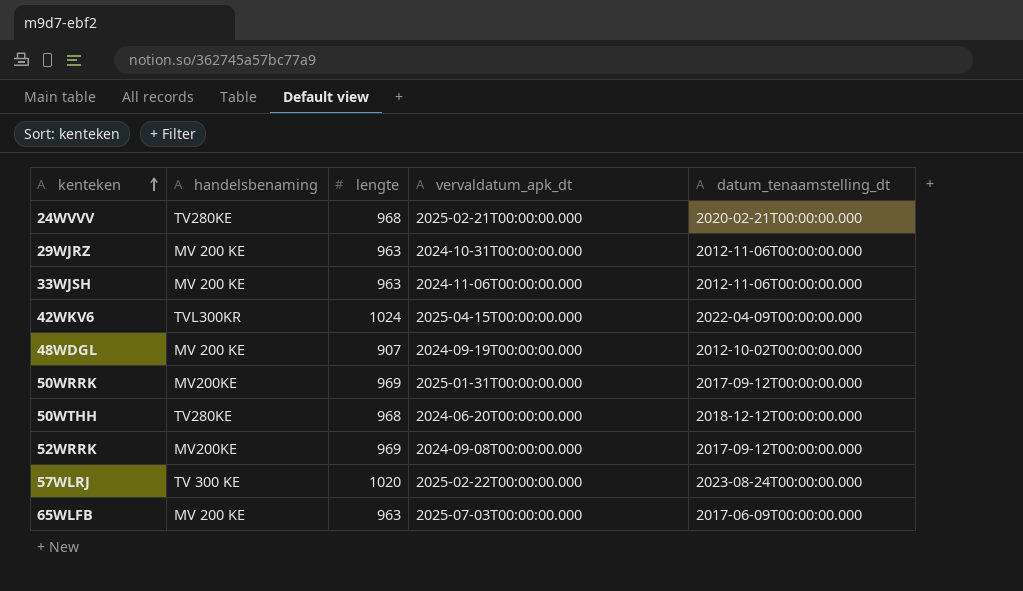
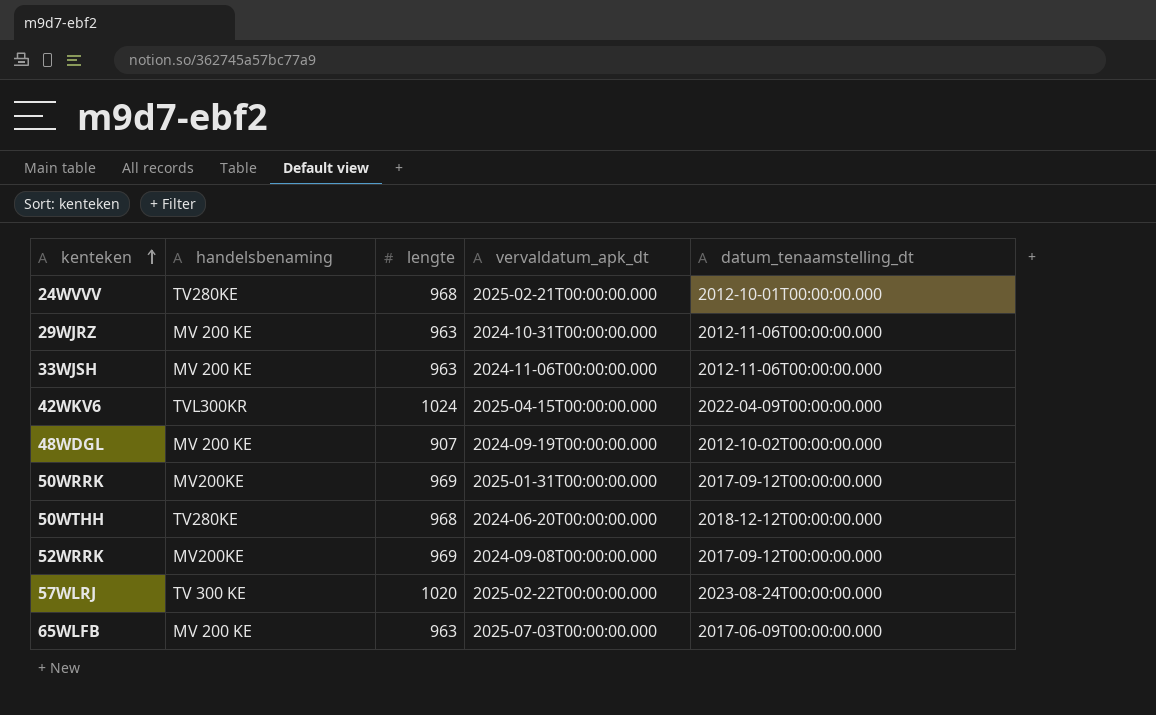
24WVVV | datum_tenaamstelling_dt: 2020-02-21T00:00:00.000 -> 2012-10-01T00:00:00.000

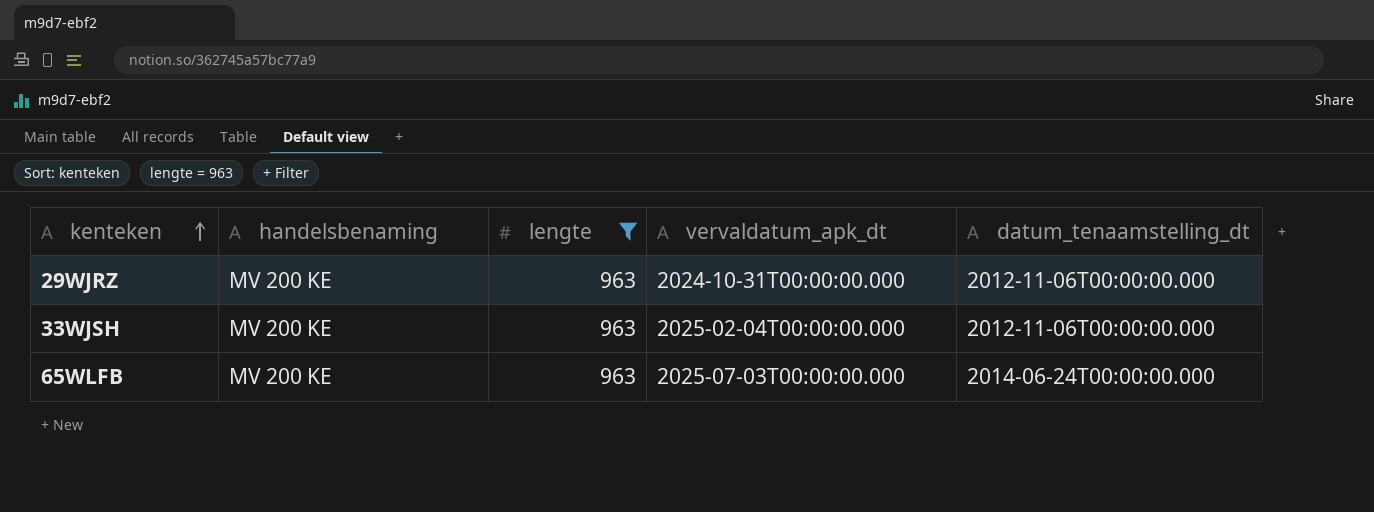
filter: none -> lengte = 963
33WJSH | vervaldatum_apk_dt: 2024-11-06T00:00:00.000 -> 2025-02-04T00:00:00.000
65WLFB | datum_tenaamstelling_dt: 2017-06-09T00:00:00.000 -> 2014-06-24T00:00:00.000

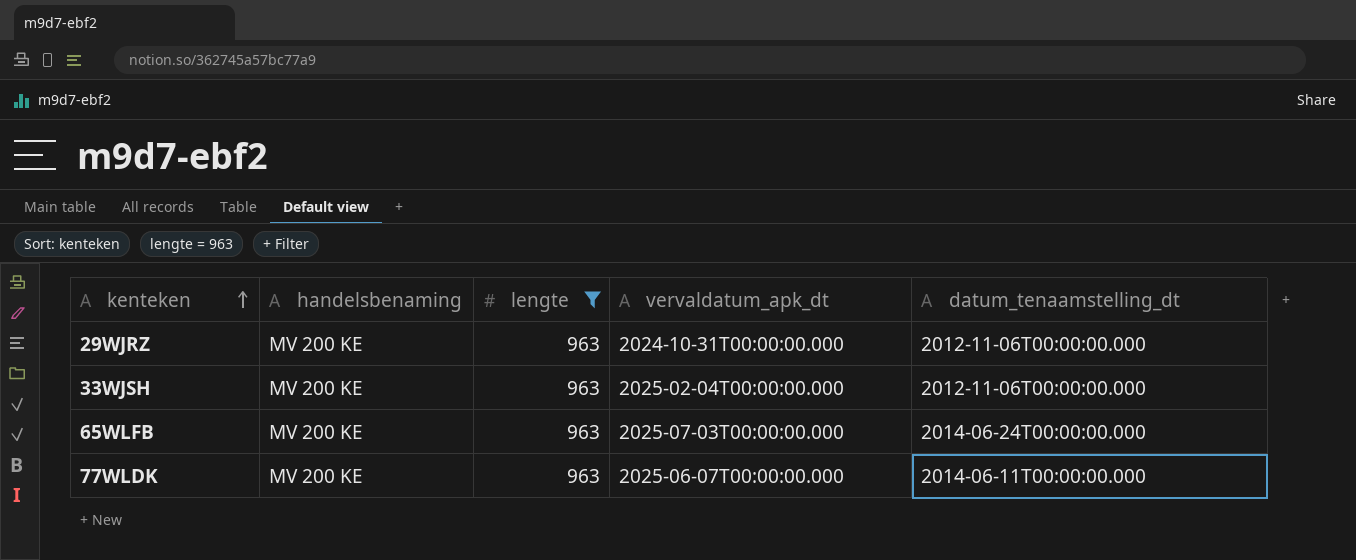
row 77WLDK: none -> MV 200 KE | 963 | 2025-06-07T00:00:00.000 | 2014-06-11T00:00:00.000

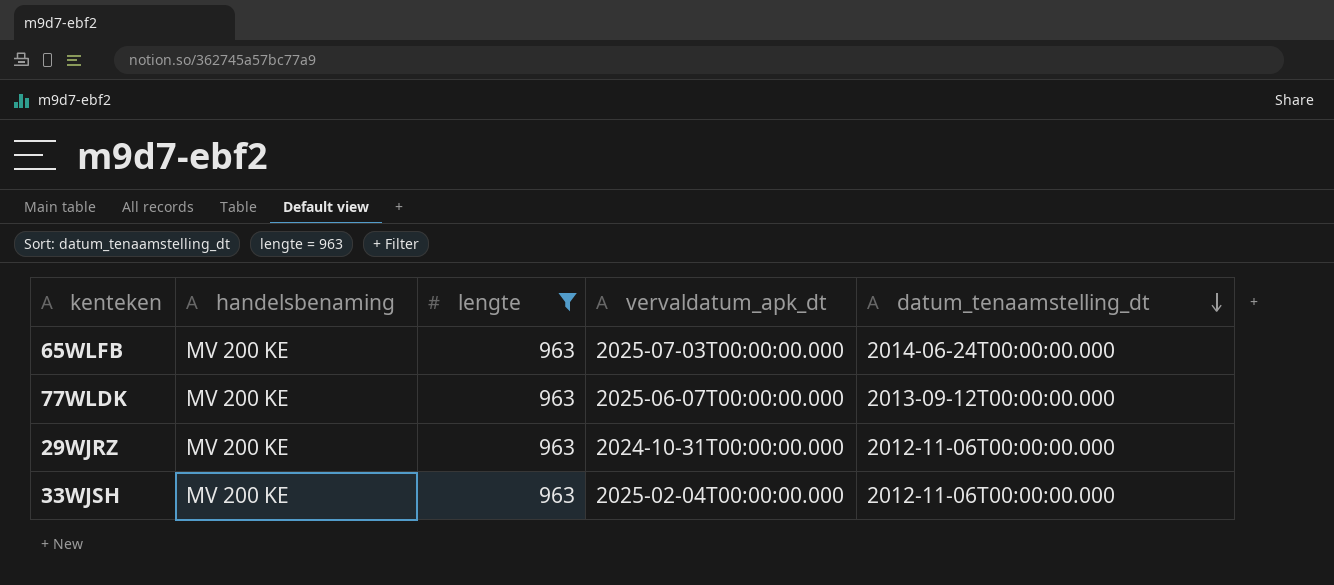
row order: kenteken ascending -> datum_tenaamstelling_dt descending
77WLDK | datum_tenaamstelling_dt: 2014-06-11T00:00:00.000 -> 2013-09-12T00:00:00.000

